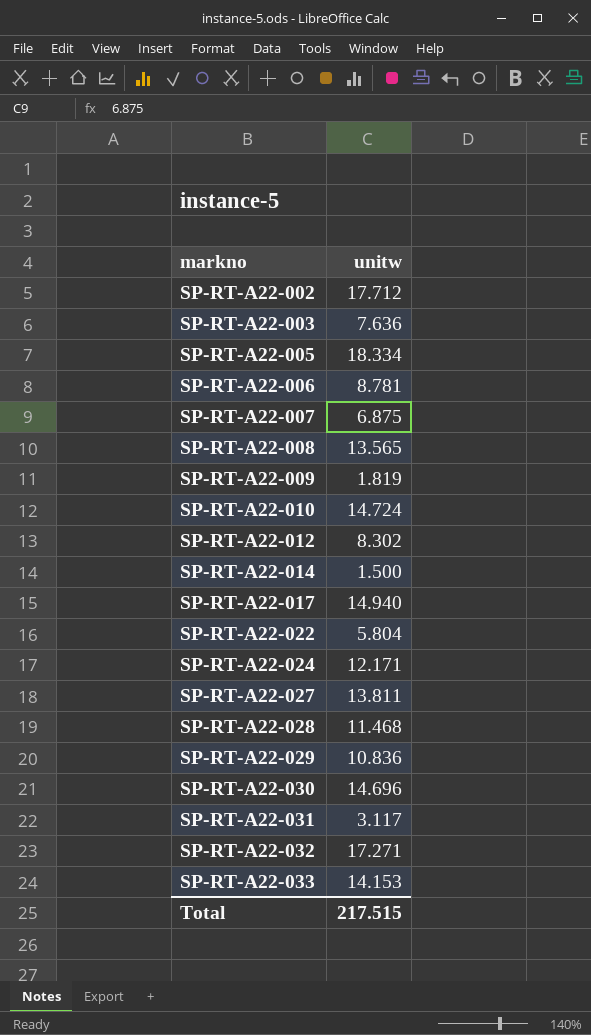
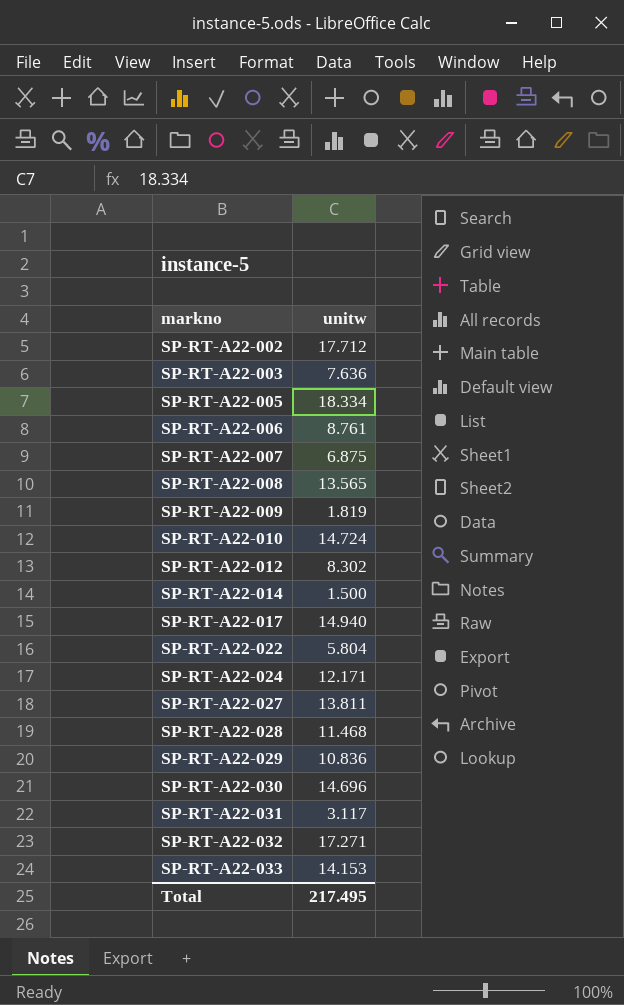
SP-RT-A22-006 | unitw: 8.781 -> 8.761
Total | unitw: 217.515 -> 217.495

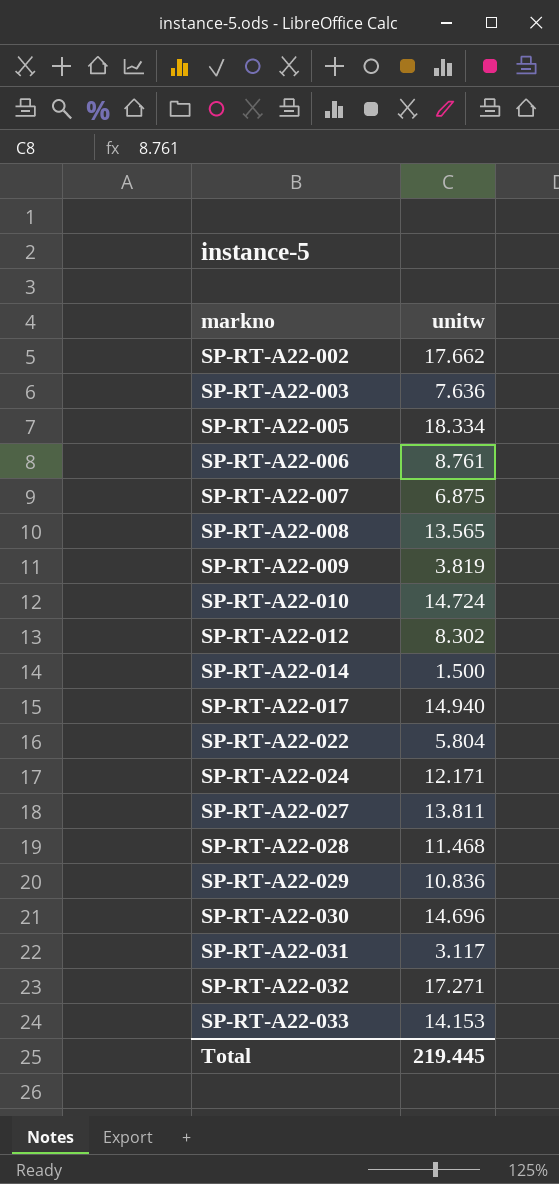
SP-RT-A22-002 | unitw: 17.712 -> 17.662
SP-RT-A22-009 | unitw: 1.819 -> 3.819
Total | unitw: 217.495 -> 219.445

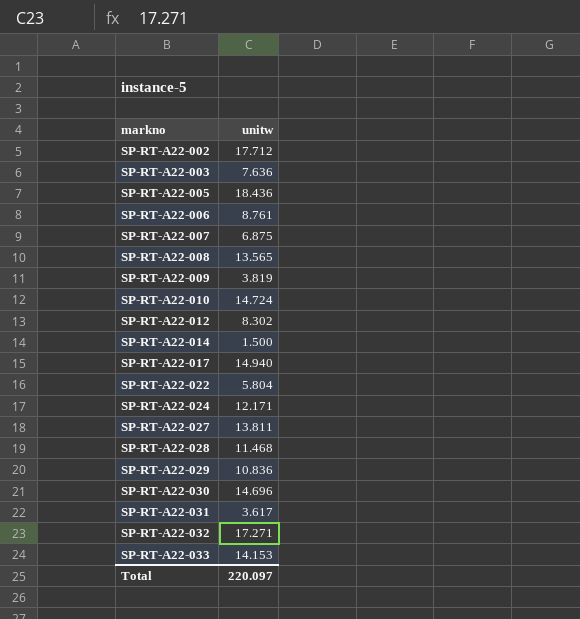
SP-RT-A22-002 | unitw: 17.662 -> 17.712
SP-RT-A22-005 | unitw: 18.334 -> 18.436
SP-RT-A22-031 | unitw: 3.117 -> 3.617
Total | unitw: 219.445 -> 220.097

